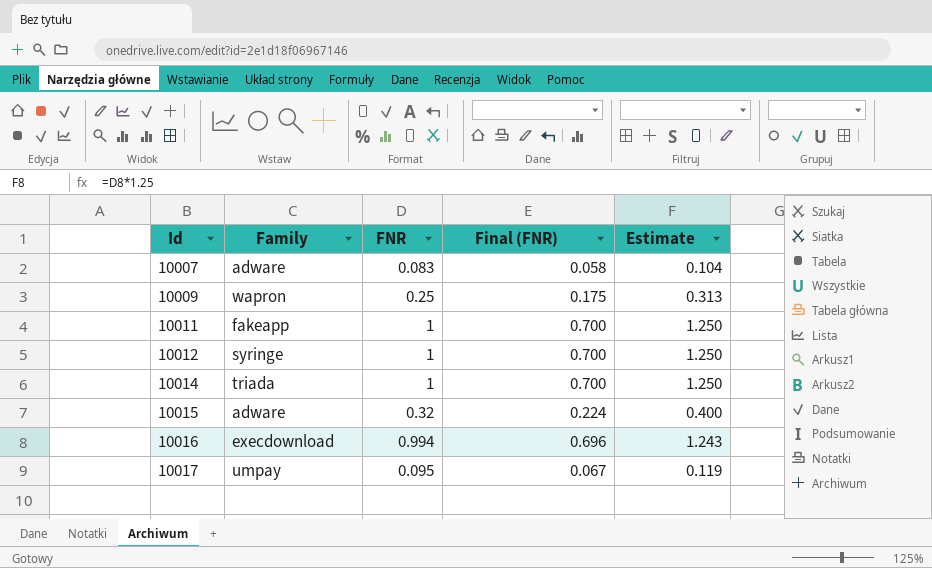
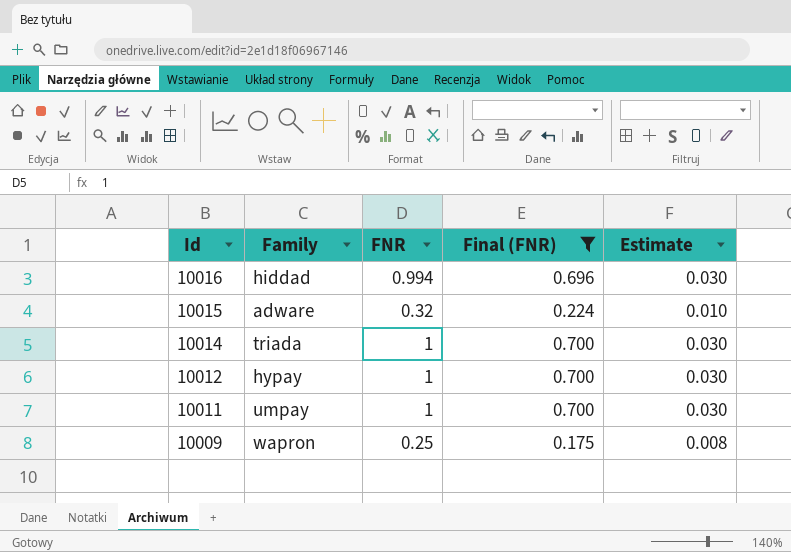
filter: none -> Final (FNR) >= 0.175
row order: Id ascending -> Id descending
column Estimate | formula: [FNR] * 1.25 -> [FNR] * 0.03
10016 | Family: execdownload -> hiddad
10012 | Family: syringe -> hypay
10011 | Family: fakeapp -> umpay

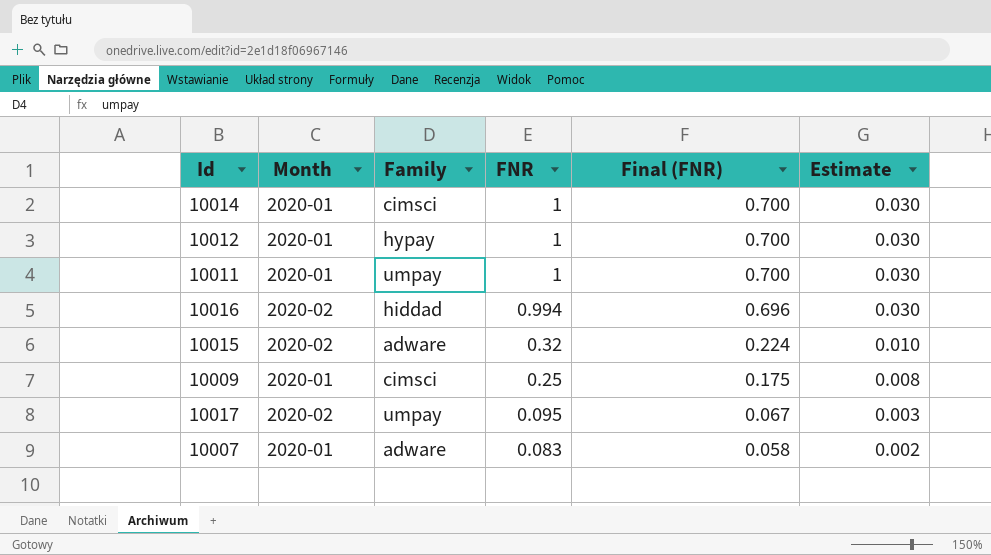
filter: Final (FNR) >= 0.175 -> none
row order: Id descending -> FNR descending
column Month | position: none -> 2
10014 | Family: triada -> cimsci
10009 | Family: wapron -> cimsci

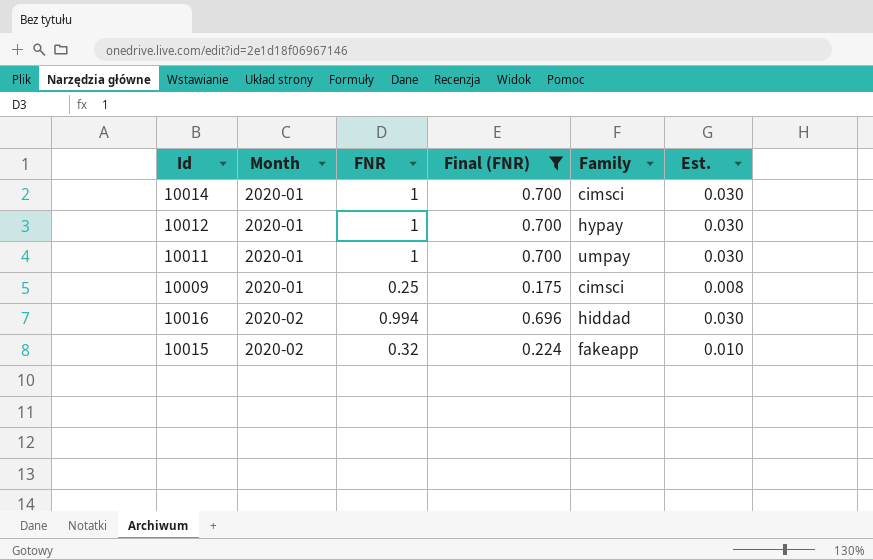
filter: none -> Final (FNR) >= 0.175
row order: FNR descending -> Month ascending
column Family | position: 3 -> 5
column name: Estimate -> Est.
10015 | Family: adware -> fakeapp

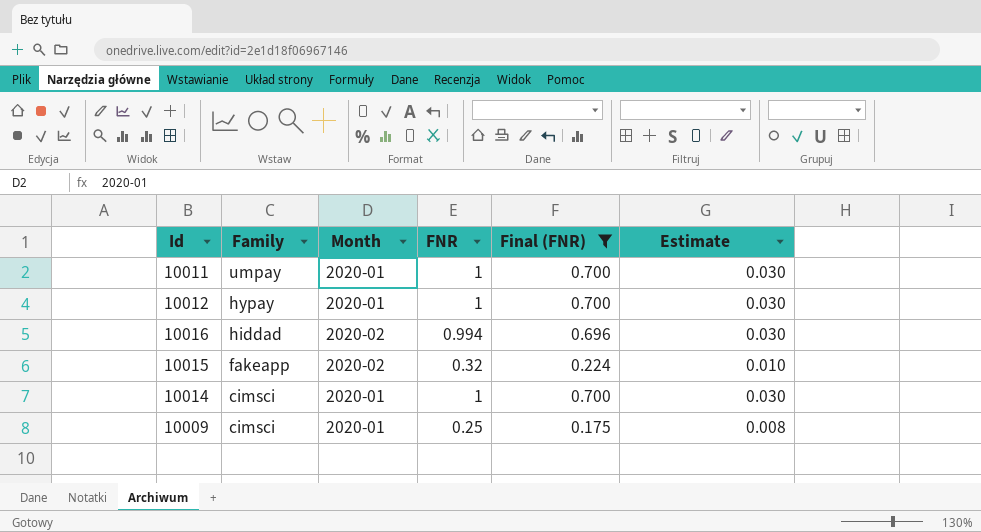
row order: Month ascending -> Family descending
column Family | position: 5 -> 2
column name: Est. -> Estimate

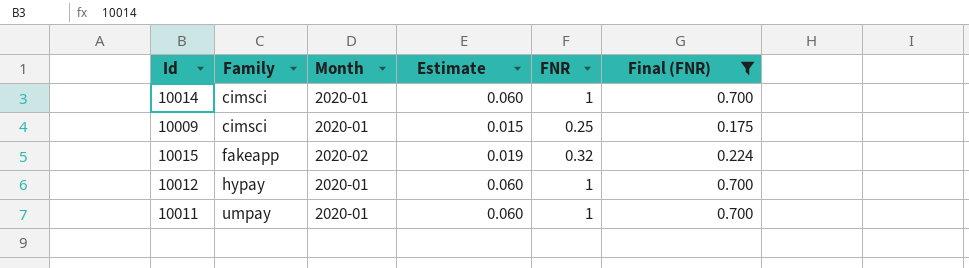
row order: Family descending -> Family ascending
column Estimate | formula: [FNR] * 0.03 -> [FNR] * 0.06
column Estimate | position: 6 -> 4
row 10016: hiddad | 2020-02 | 0.994 | 0.696 | 0.030 -> none

